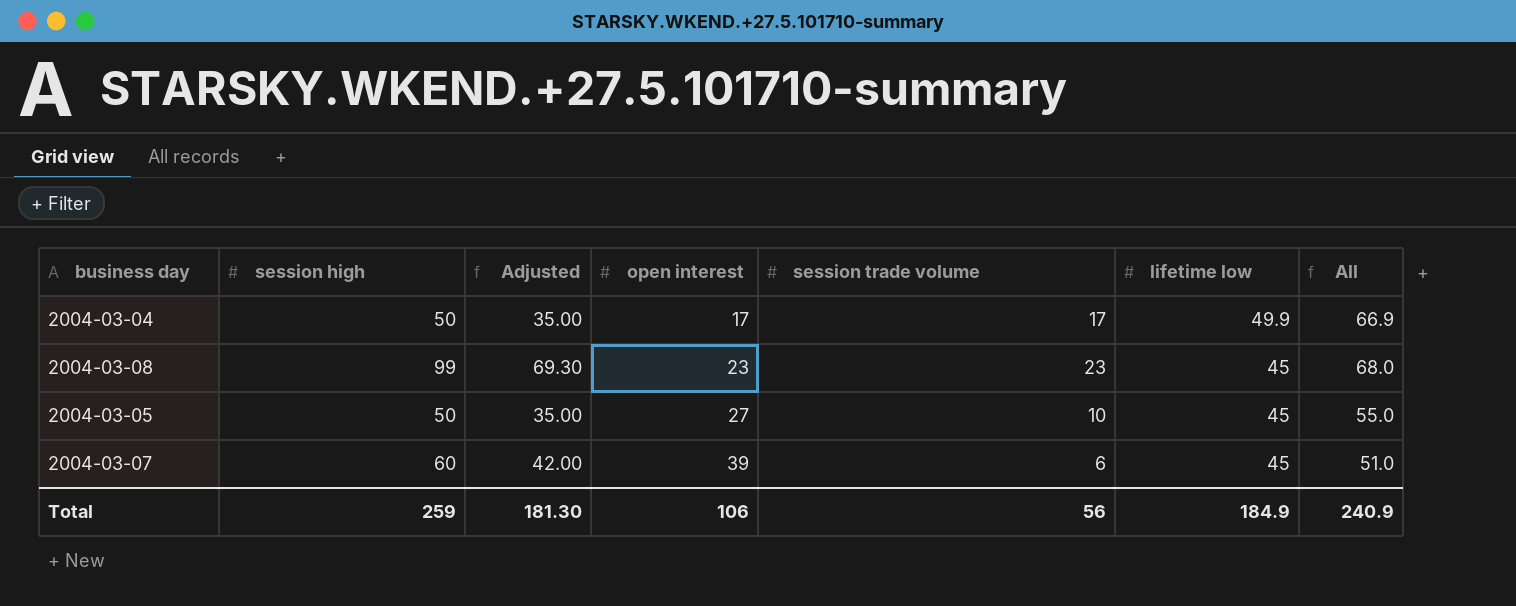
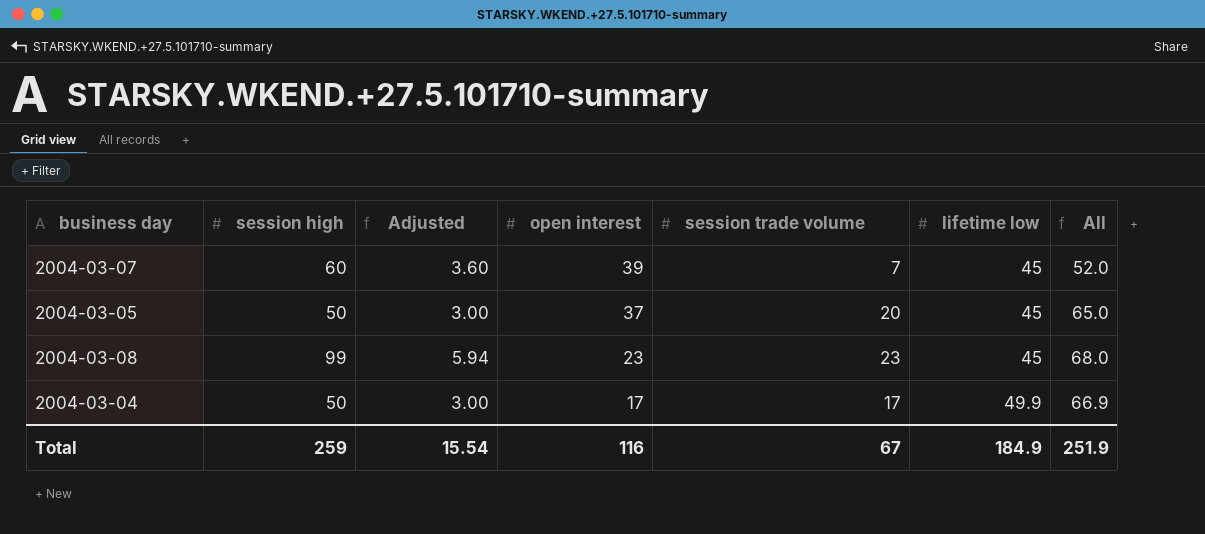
row order: open interest ascending -> open interest descending
column Adjusted | formula: [session high] * 0.7 -> [session high] * 0.06
2004-03-07 | session trade volume: 6 -> 7
2004-03-07 | All: 51.0 -> 52.0
2004-03-05 | open interest: 27 -> 37
2004-03-05 | session trade volume: 10 -> 20
2004-03-05 | All: 55.0 -> 65.0
Total | Adjusted: 181.30 -> 15.54
Total | open interest: 106 -> 116
Total | session trade volume: 56 -> 67
Total | All: 240.9 -> 251.9

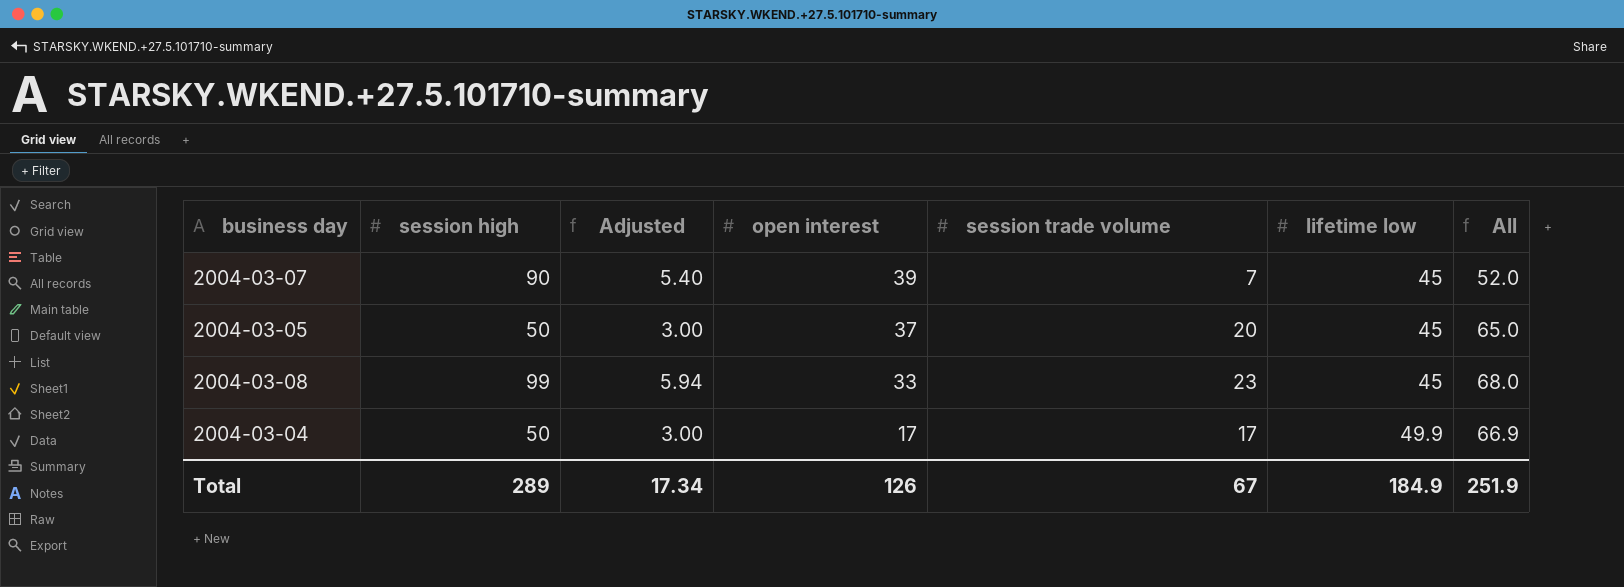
2004-03-07 | session high: 60 -> 90
2004-03-07 | Adjusted: 3.60 -> 5.40
2004-03-08 | open interest: 23 -> 33
Total | session high: 259 -> 289
Total | Adjusted: 15.54 -> 17.34
Total | open interest: 116 -> 126

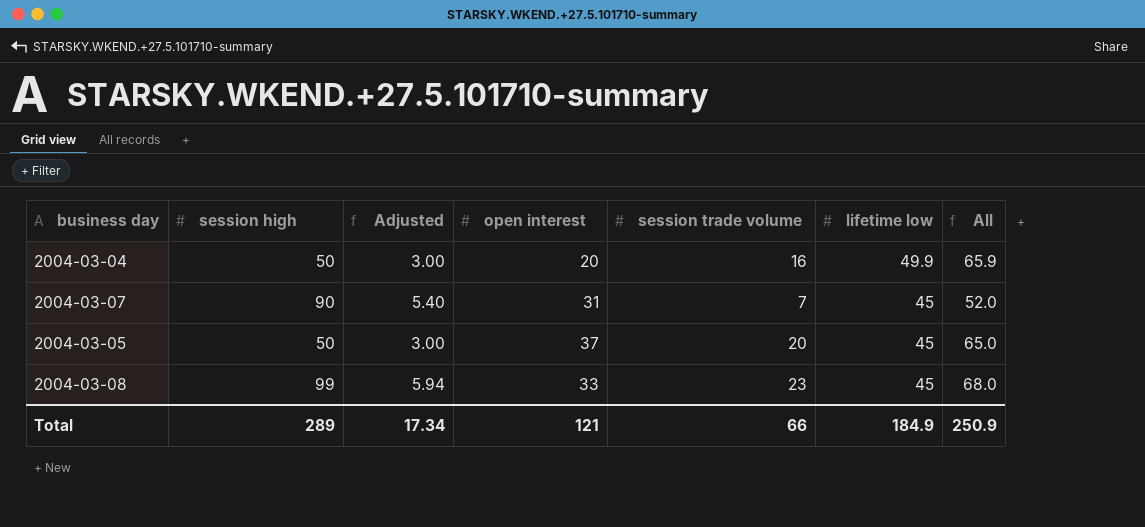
row order: open interest descending -> lifetime low descending
2004-03-04 | open interest: 17 -> 20
2004-03-04 | session trade volume: 17 -> 16
2004-03-04 | All: 66.9 -> 65.9
2004-03-07 | open interest: 39 -> 31
Total | open interest: 126 -> 121
Total | session trade volume: 67 -> 66
Total | All: 251.9 -> 250.9

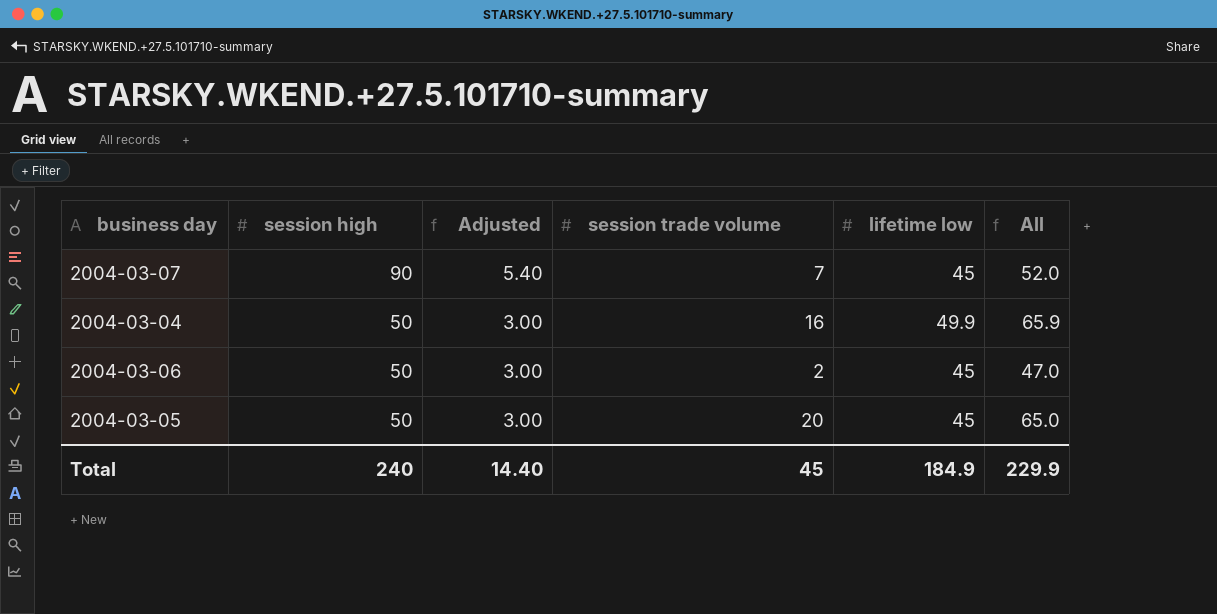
row order: lifetime low descending -> session high descending
column open interest | position: 4 -> none
row 2004-03-08: 99 | 5.94 | 33 | 23 | 45 | 68.0 -> none
row 2004-03-06: none -> 50 | 3.00 | 2 | 45 | 47.0
Total | session high: 289 -> 240
Total | Adjusted: 17.34 -> 14.40
Total | session trade volume: 66 -> 45
Total | All: 250.9 -> 229.9

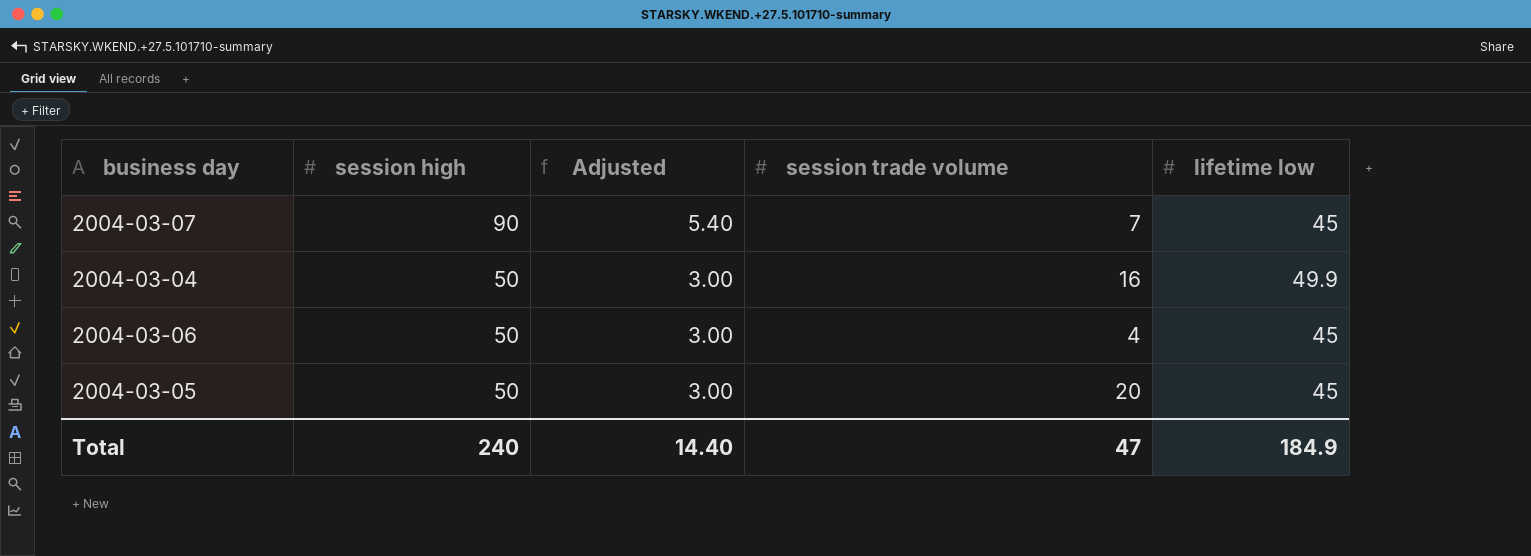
column All | formula: [session trade volume] + [lifetime low] -> none
2004-03-06 | session trade volume: 2 -> 4
Total | session trade volume: 45 -> 47

